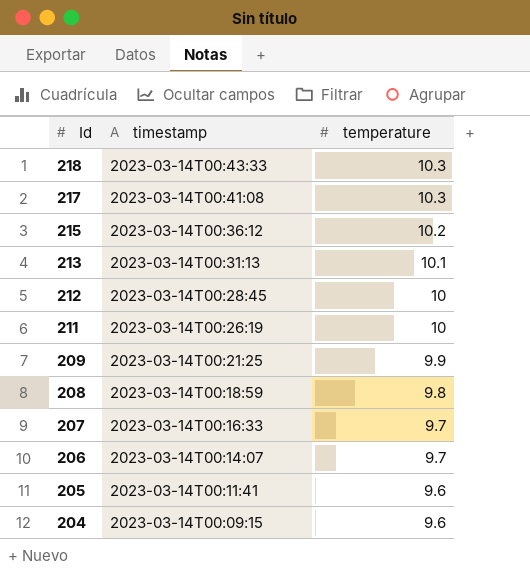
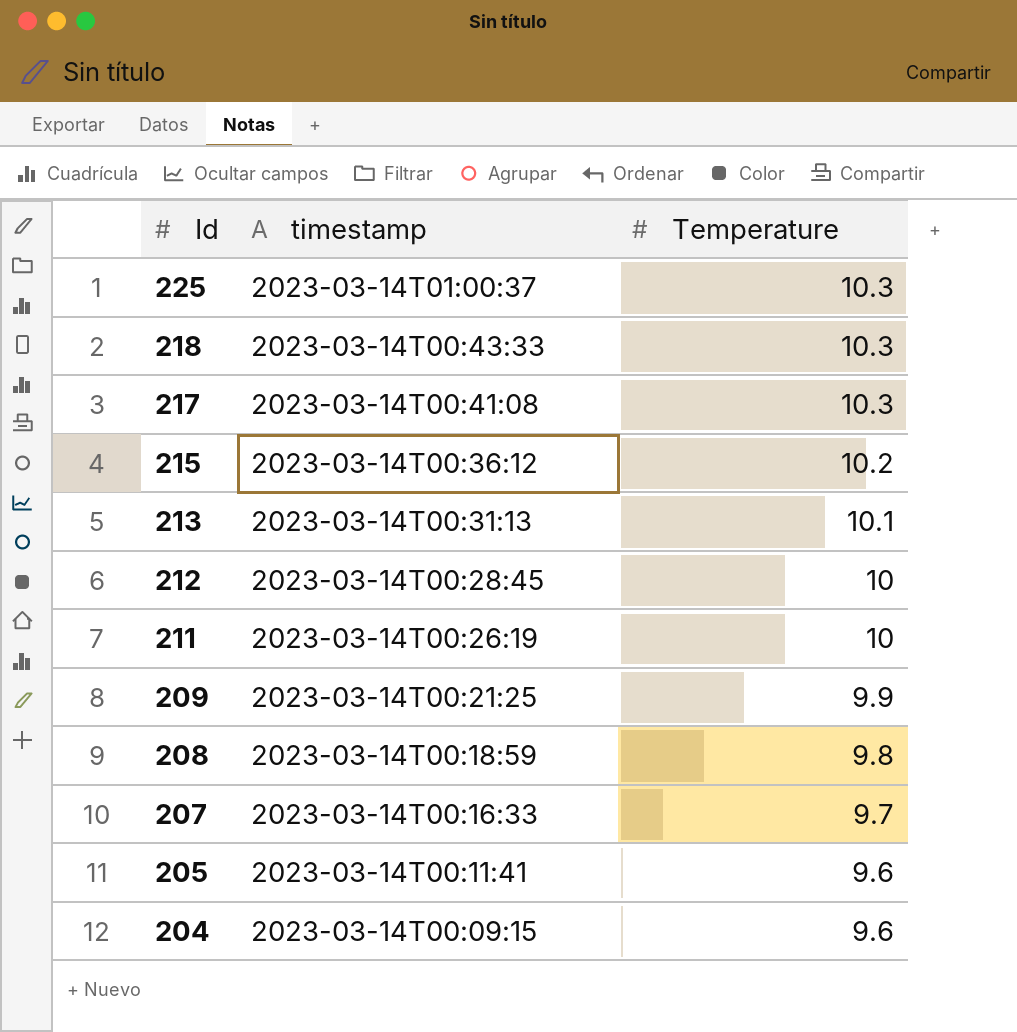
column name: temperature -> Temperature
row 206: 2023-03-14T00:14:07 | 9.7 -> none
row 225: none -> 2023-03-14T01:00:37 | 10.3

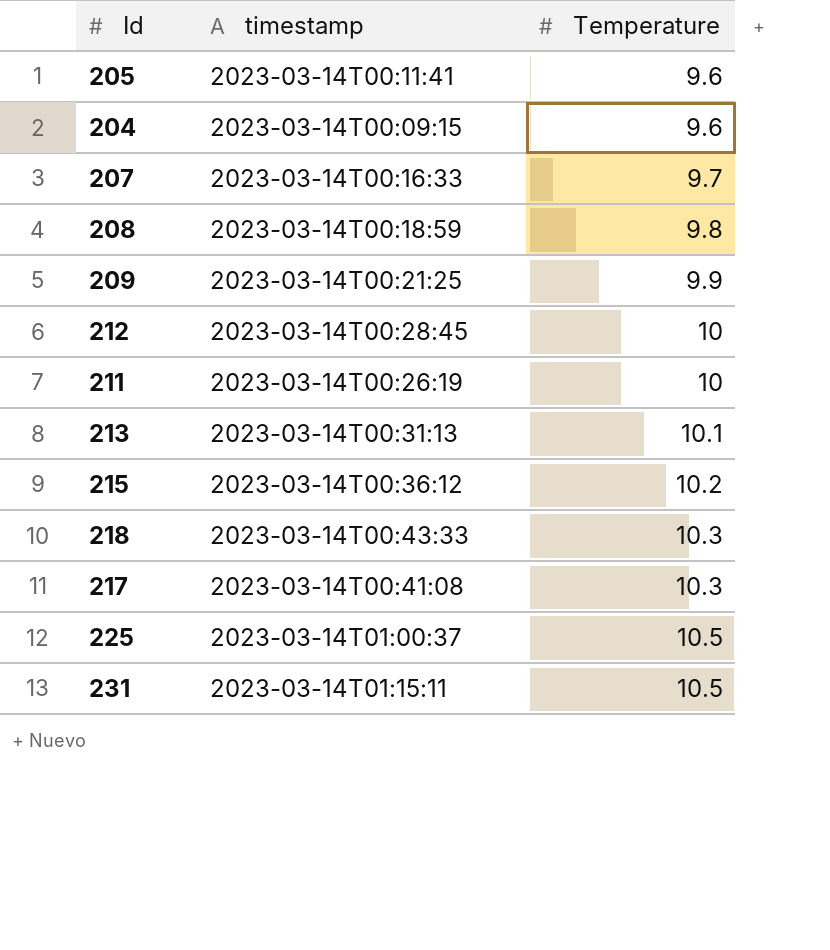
row order: Id descending -> Temperature ascending
225 | Temperature: 10.3 -> 10.5
row 231: none -> 2023-03-14T01:15:11 | 10.5

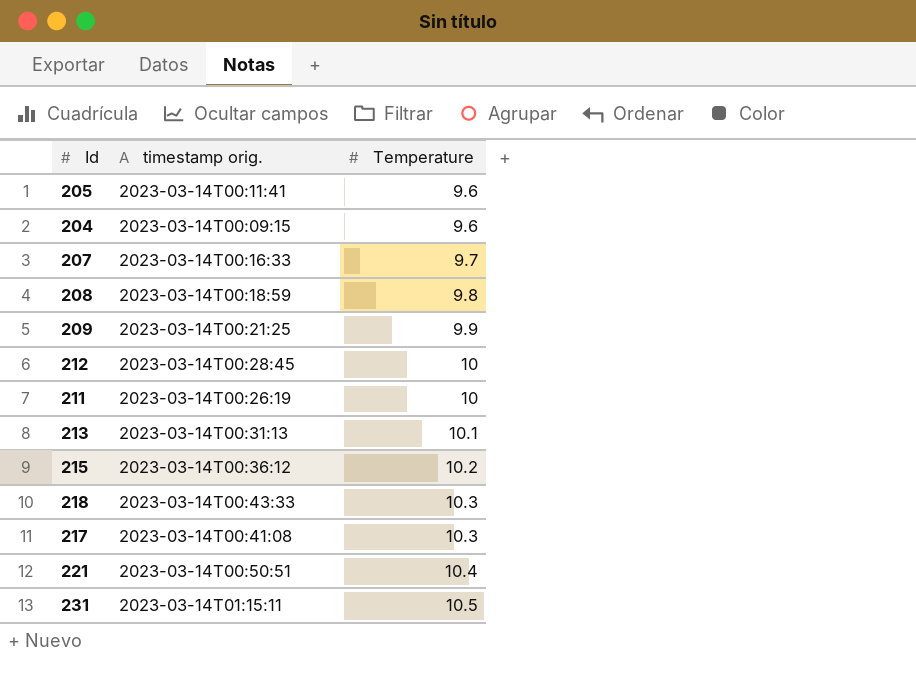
column name: timestamp -> timestamp orig.
row 225: 2023-03-14T01:00:37 | 10.5 -> none
row 221: none -> 2023-03-14T00:50:51 | 10.4

